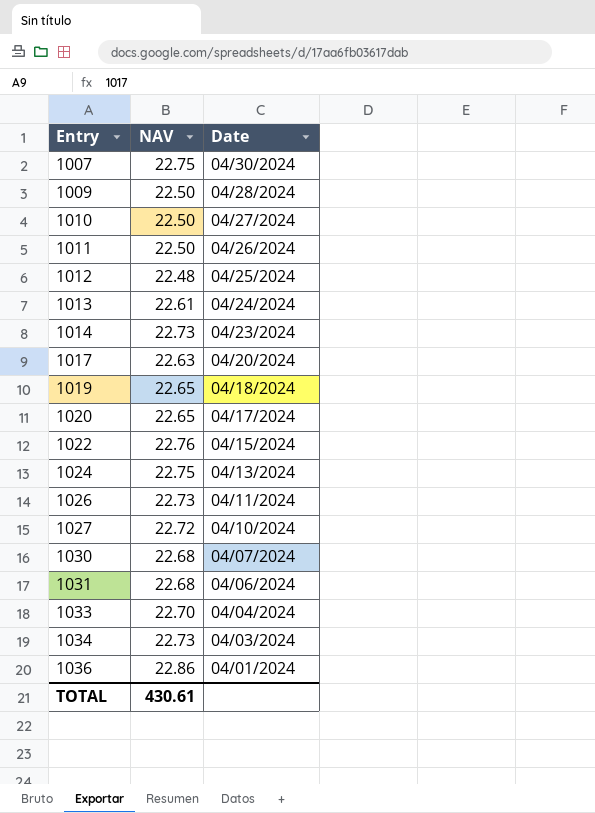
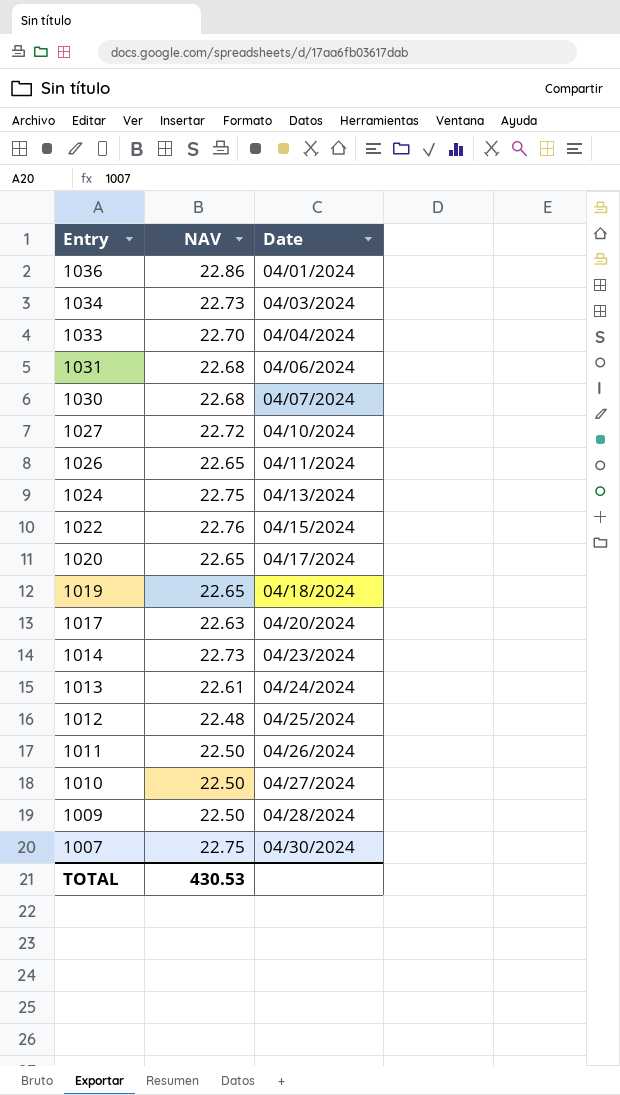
row order: Entry ascending -> Entry descending
1026 | NAV: 22.73 -> 22.65
TOTAL | NAV: 430.61 -> 430.53

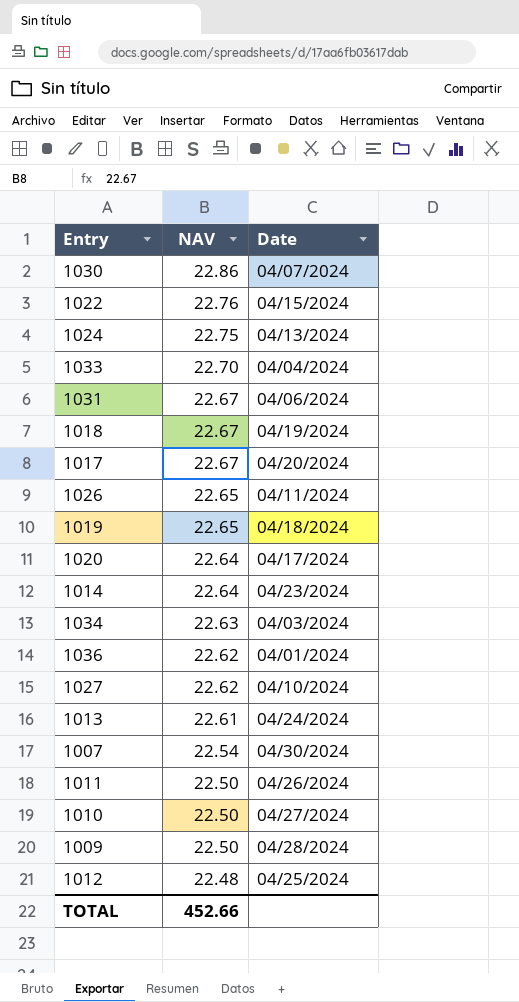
row order: Entry descending -> NAV descending
1030 | NAV: 22.68 -> 22.86
1031 | NAV: 22.68 -> 22.67
row 1018: none -> 22.67 | 04/19/2024
1017 | NAV: 22.63 -> 22.67
1020 | NAV: 22.65 -> 22.64
1014 | NAV: 22.73 -> 22.64
1034 | NAV: 22.73 -> 22.63
1036 | NAV: 22.86 -> 22.62
1027 | NAV: 22.72 -> 22.62
1007 | NAV: 22.75 -> 22.54
TOTAL | NAV: 430.53 -> 452.66

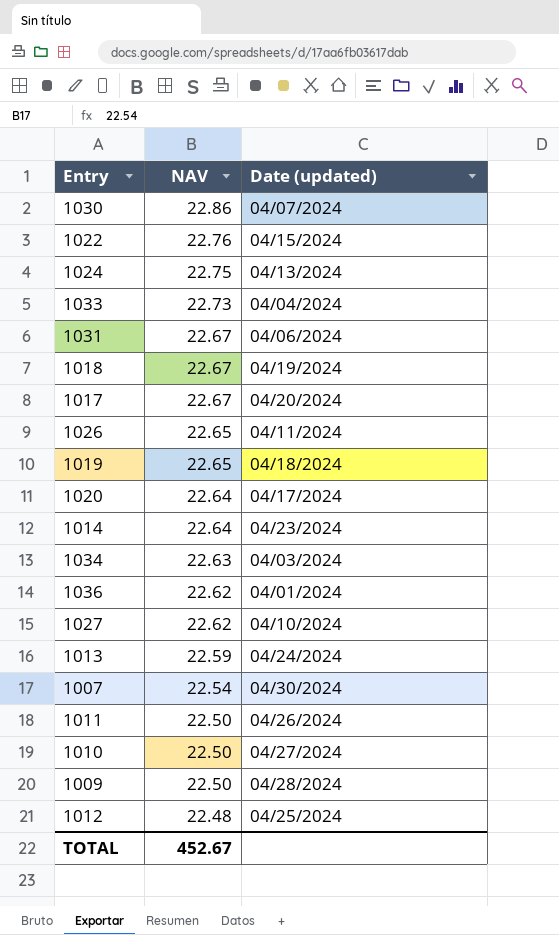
column name: Date -> Date (updated)
1033 | NAV: 22.70 -> 22.73
1013 | NAV: 22.61 -> 22.59
TOTAL | NAV: 452.66 -> 452.67

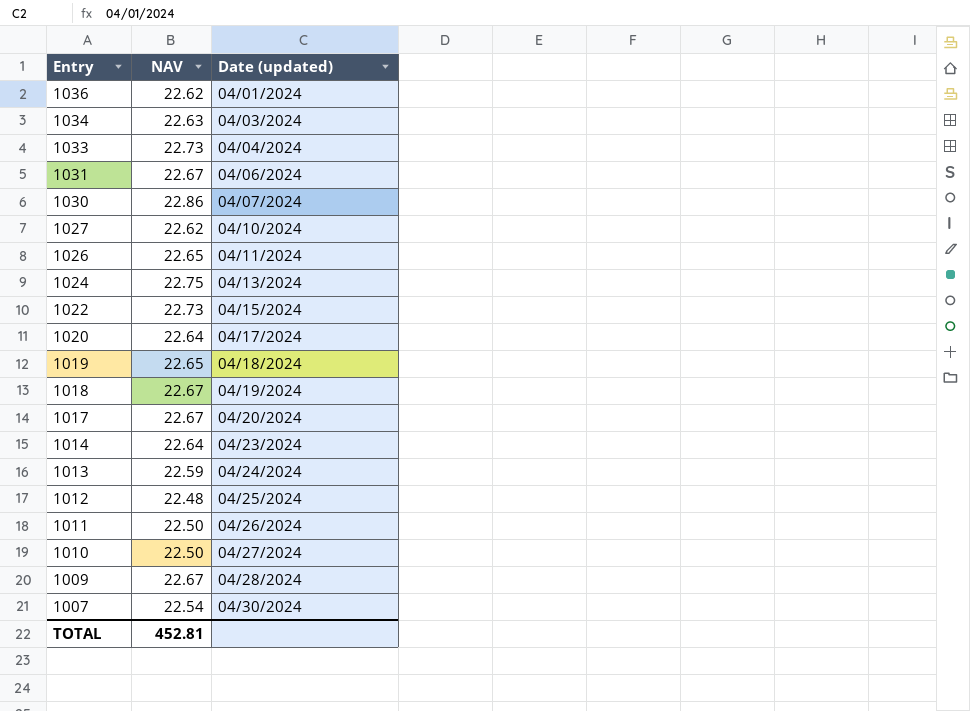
row order: NAV descending -> Entry descending
1022 | NAV: 22.76 -> 22.73
1009 | NAV: 22.50 -> 22.67
TOTAL | NAV: 452.67 -> 452.81

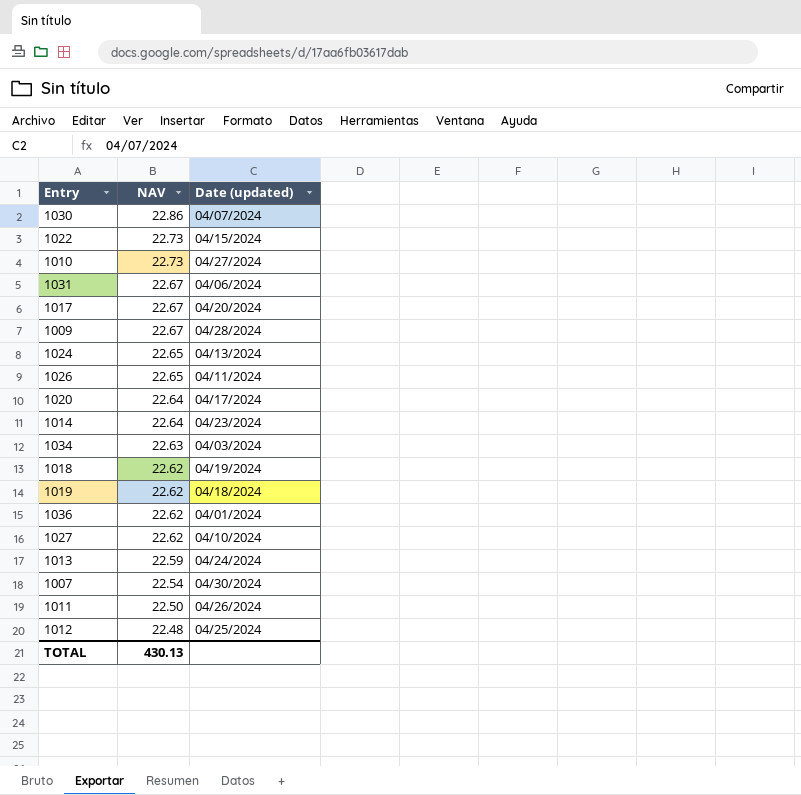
row order: Entry descending -> NAV descending
row 1033: 22.73 | 04/04/2024 -> none
1010 | NAV: 22.50 -> 22.73
1024 | NAV: 22.75 -> 22.65
1018 | NAV: 22.67 -> 22.62
1019 | NAV: 22.65 -> 22.62
TOTAL | NAV: 452.81 -> 430.13

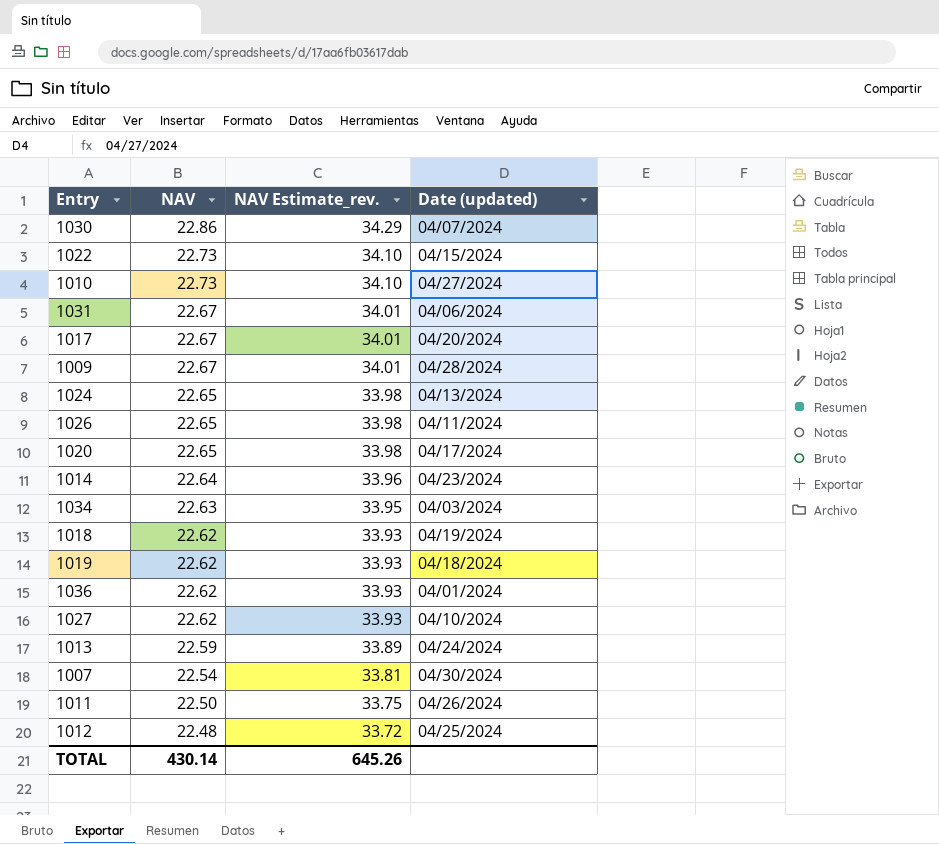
column NAV Estimate_rev. | formula: none -> [NAV] * 1.5
1020 | NAV: 22.64 -> 22.65
TOTAL | NAV: 430.13 -> 430.14

